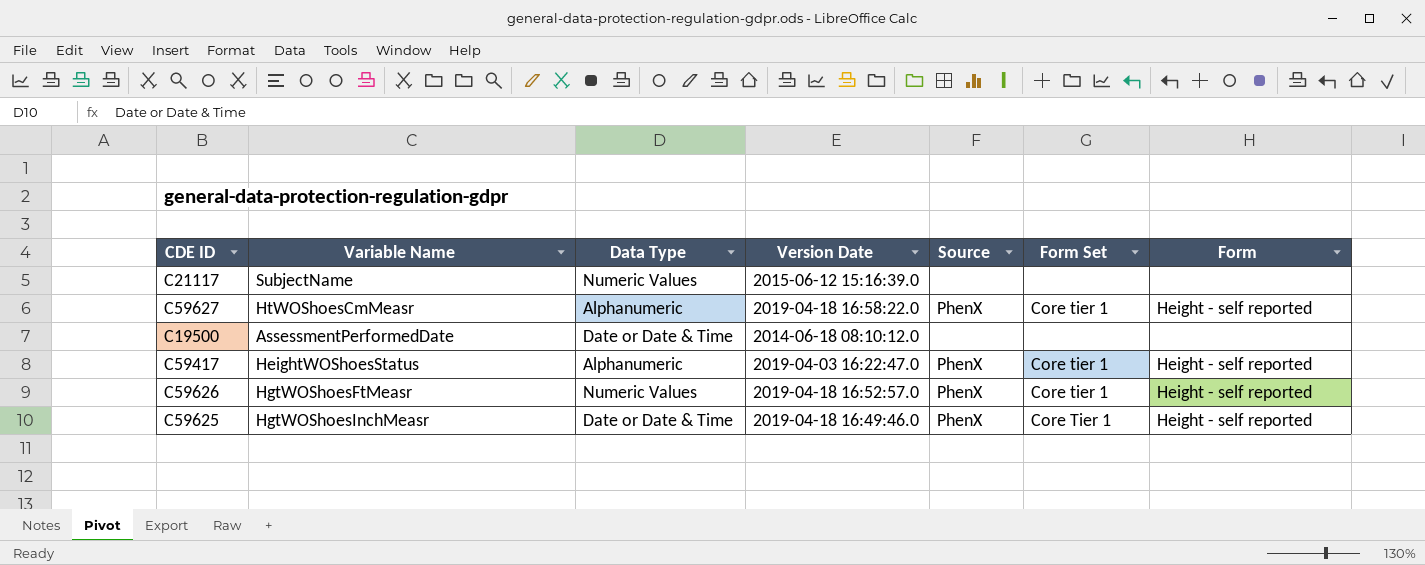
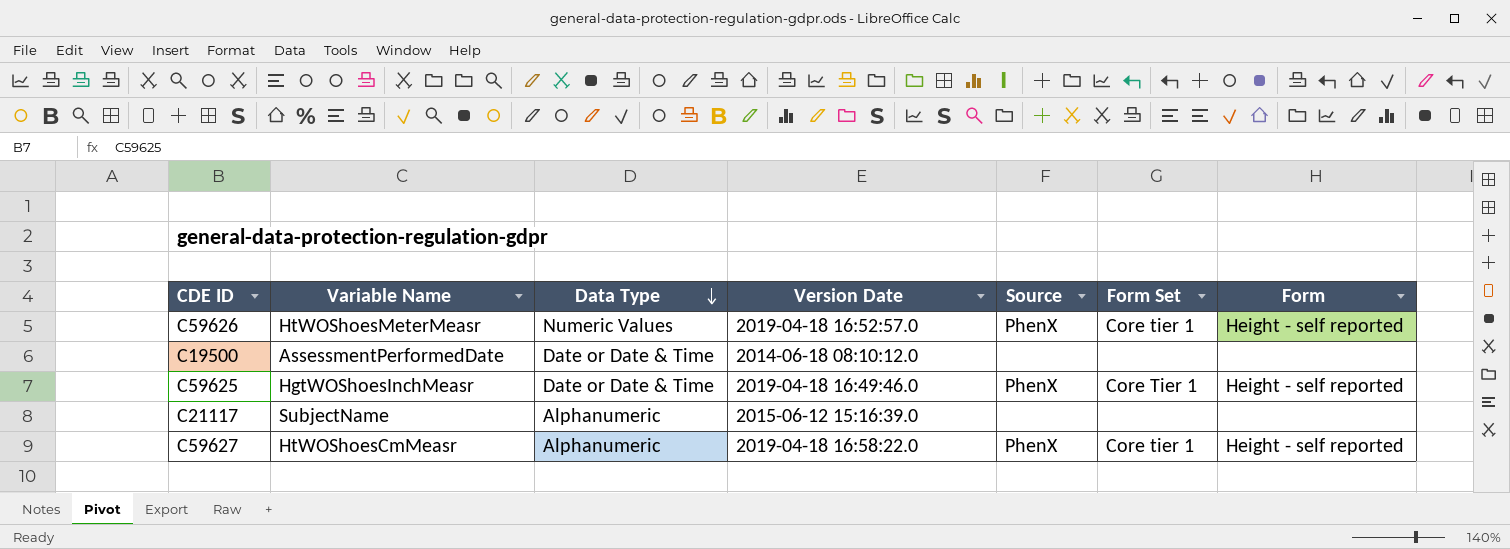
row order: none -> Data Type descending
row C59417: HeightWOShoesStatus | Alphanumeric | 2019-04-03 16:22:47.0 | PhenX | Core tier 1 | Height - self reported -> none
C59626 | Variable Name: HgtWOShoesFtMeasr -> HtWOShoesMeterMeasr
C21117 | Data Type: Numeric Values -> Alphanumeric

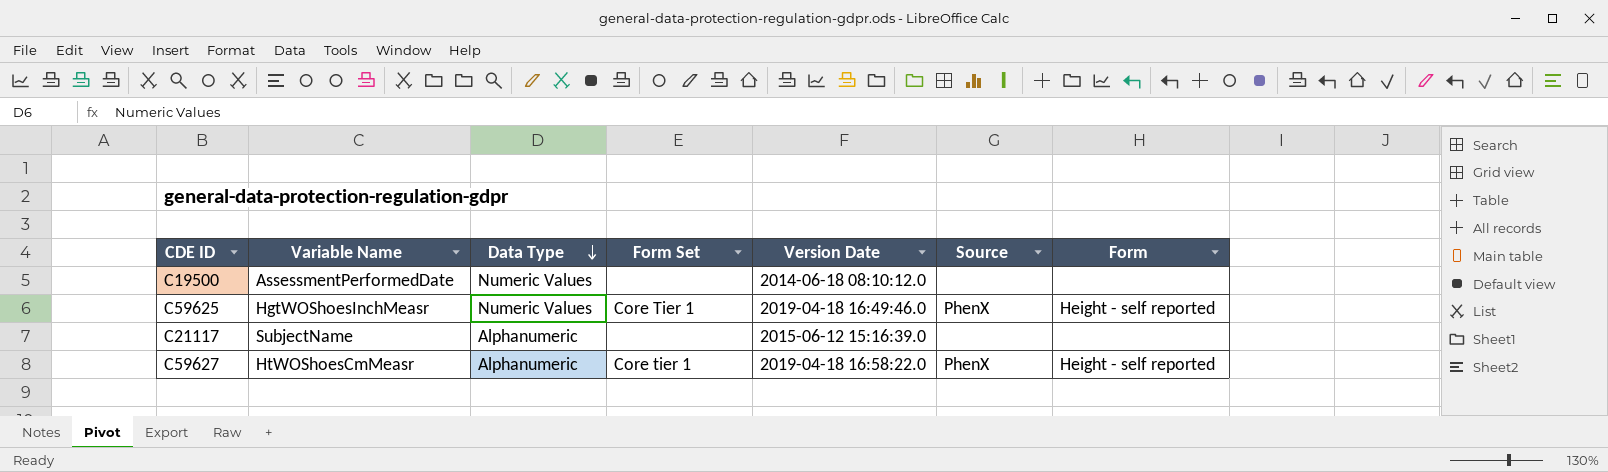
column Form Set | position: 6 -> 4
row C59626: HtWOShoesMeterMeasr | Numeric Values | 2019-04-18 16:52:57.0 | PhenX | Core tier 1 | Height - self reported -> none
C19500 | Data Type: Date or Date & Time -> Numeric Values
C59625 | Data Type: Date or Date & Time -> Numeric Values

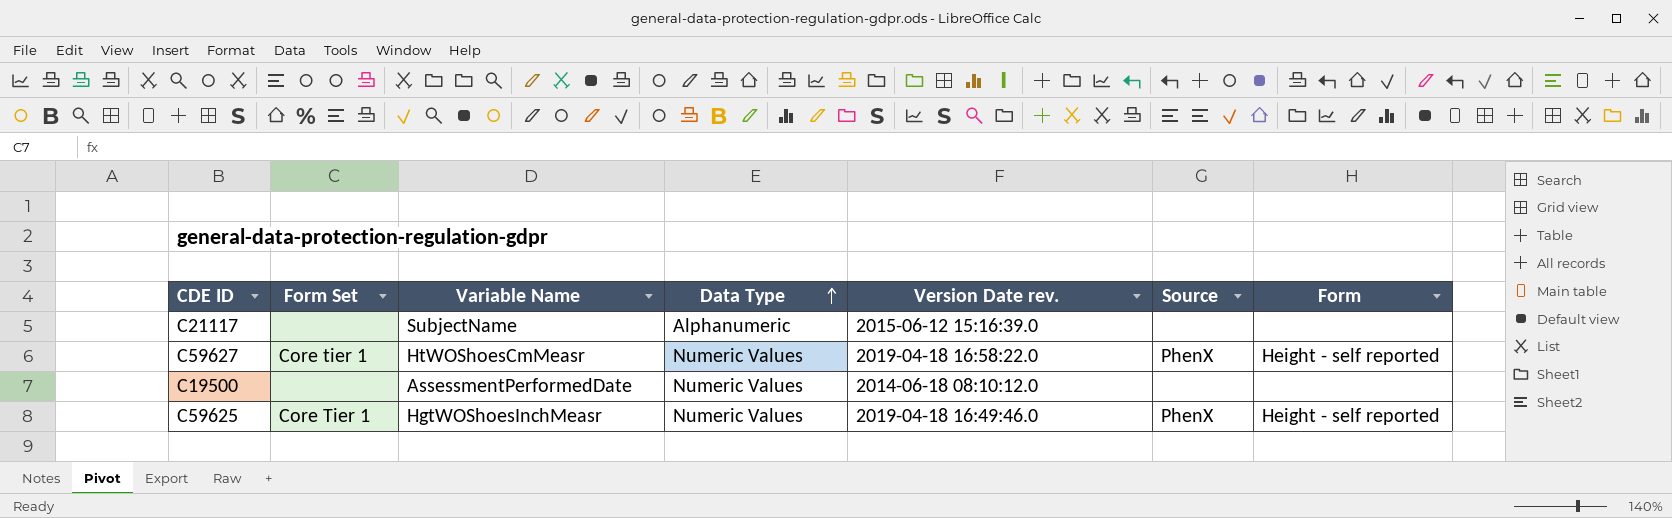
row order: Data Type descending -> Data Type ascending
column Form Set | position: 4 -> 2
column name: Version Date -> Version Date rev.
C59627 | Data Type: Alphanumeric -> Numeric Values

